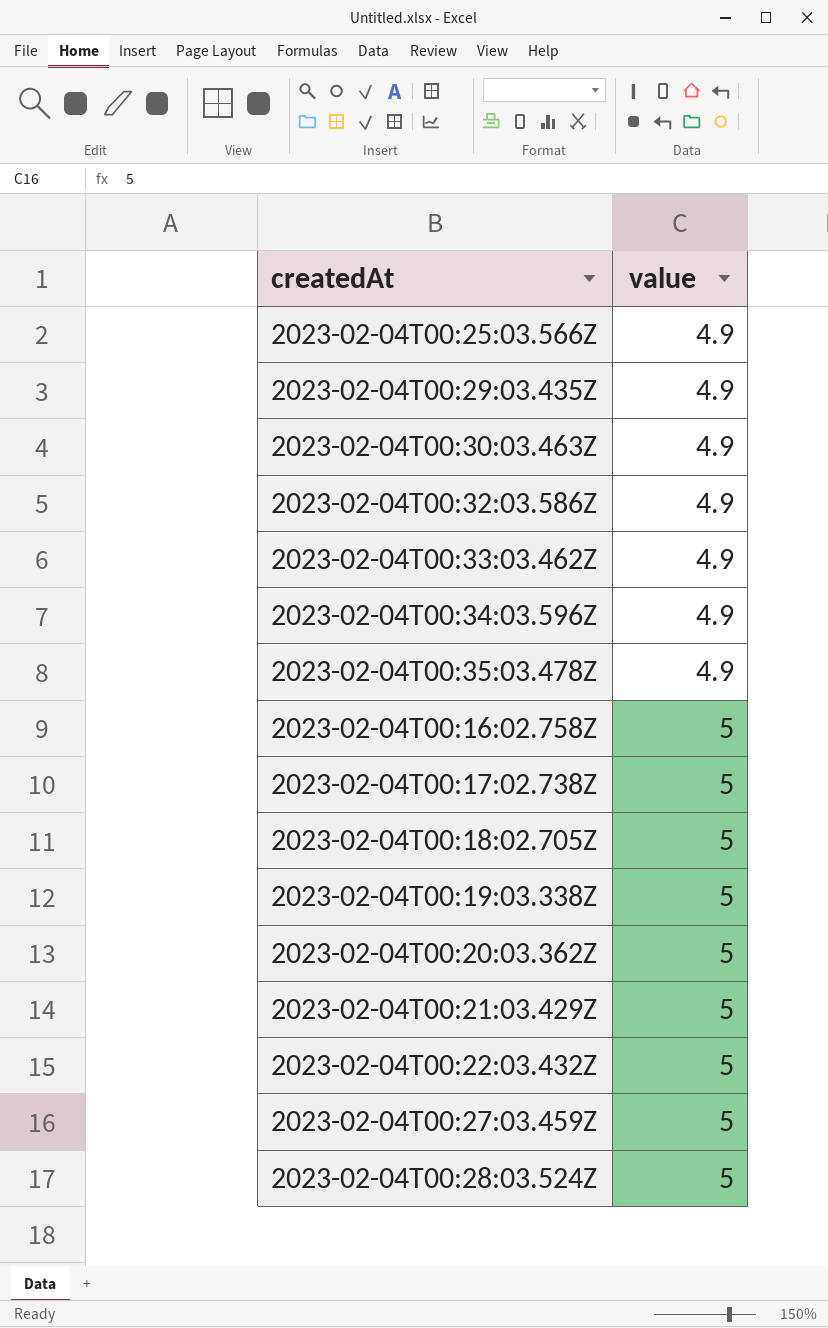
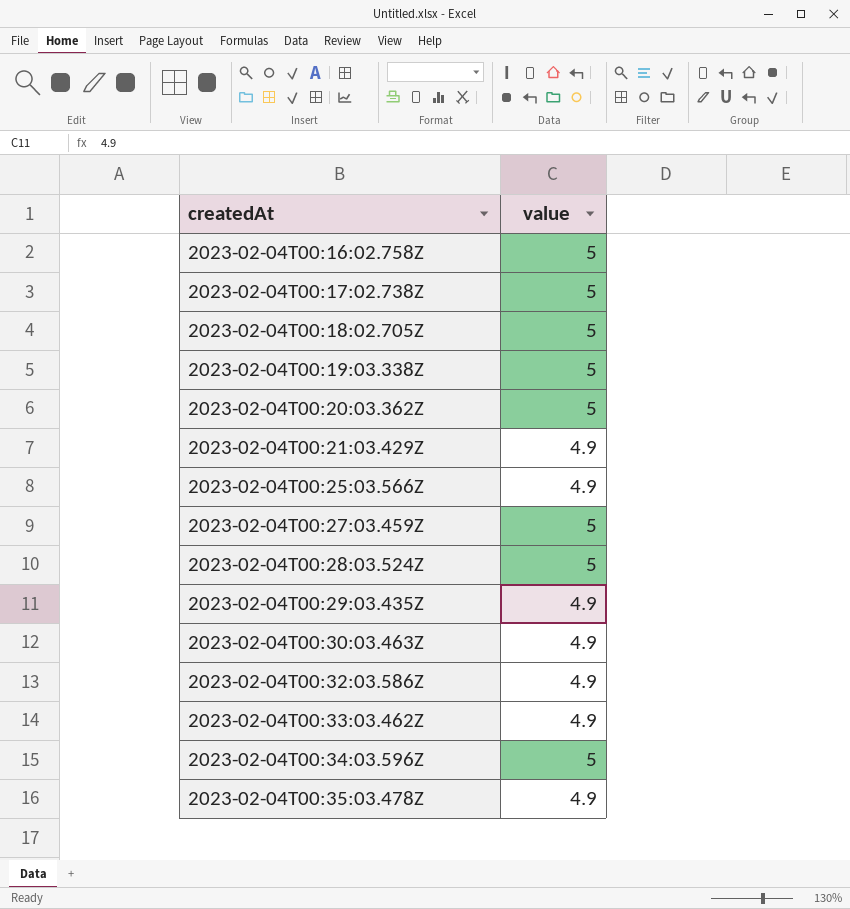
row order: value ascending -> createdAt ascending
row 2023-02-04T00:22:03.432Z: 5 -> none
2023-02-04T00:21:03.429Z | value: 5 -> 4.9
2023-02-04T00:34:03.596Z | value: 4.9 -> 5

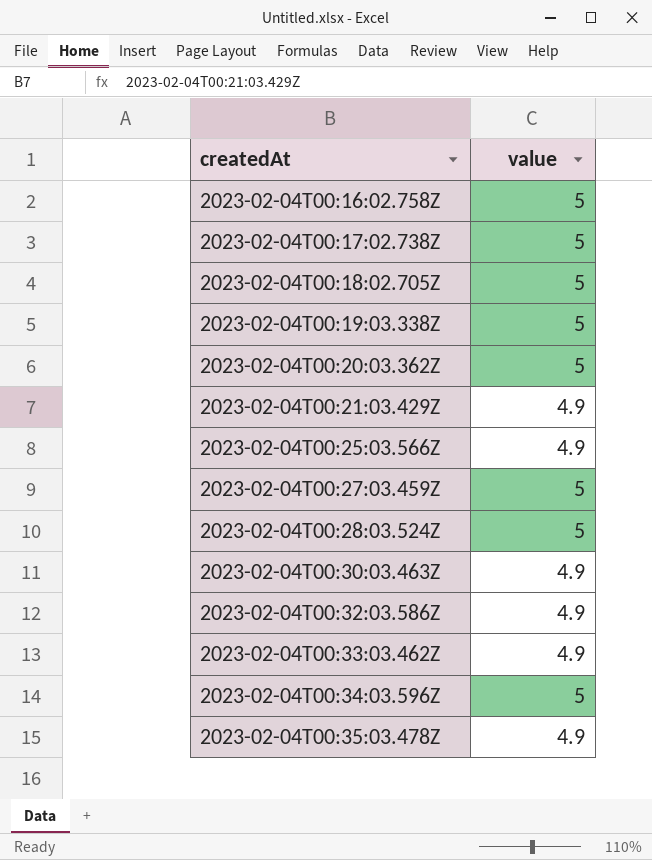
row 2023-02-04T00:29:03.435Z: 4.9 -> none

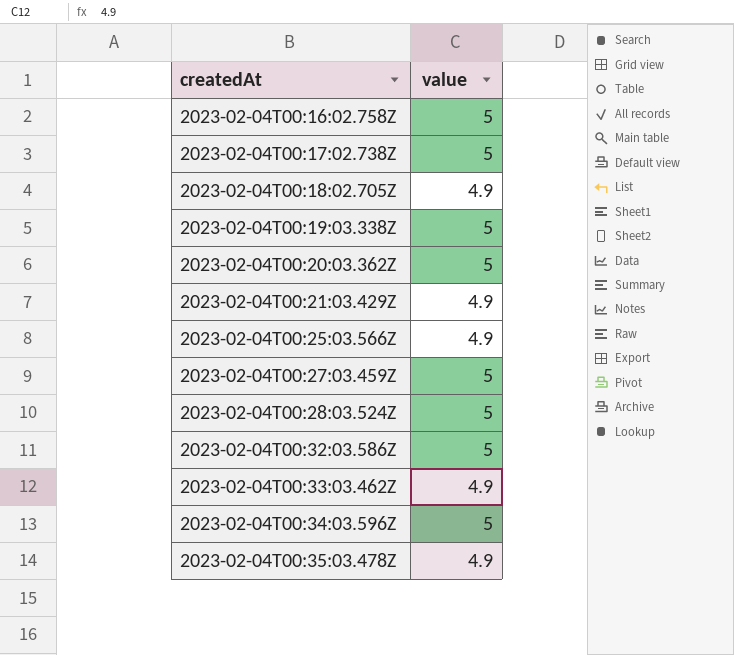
row 2023-02-04T00:30:03.463Z: 4.9 -> none
2023-02-04T00:18:02.705Z | value: 5 -> 4.9
2023-02-04T00:32:03.586Z | value: 4.9 -> 5

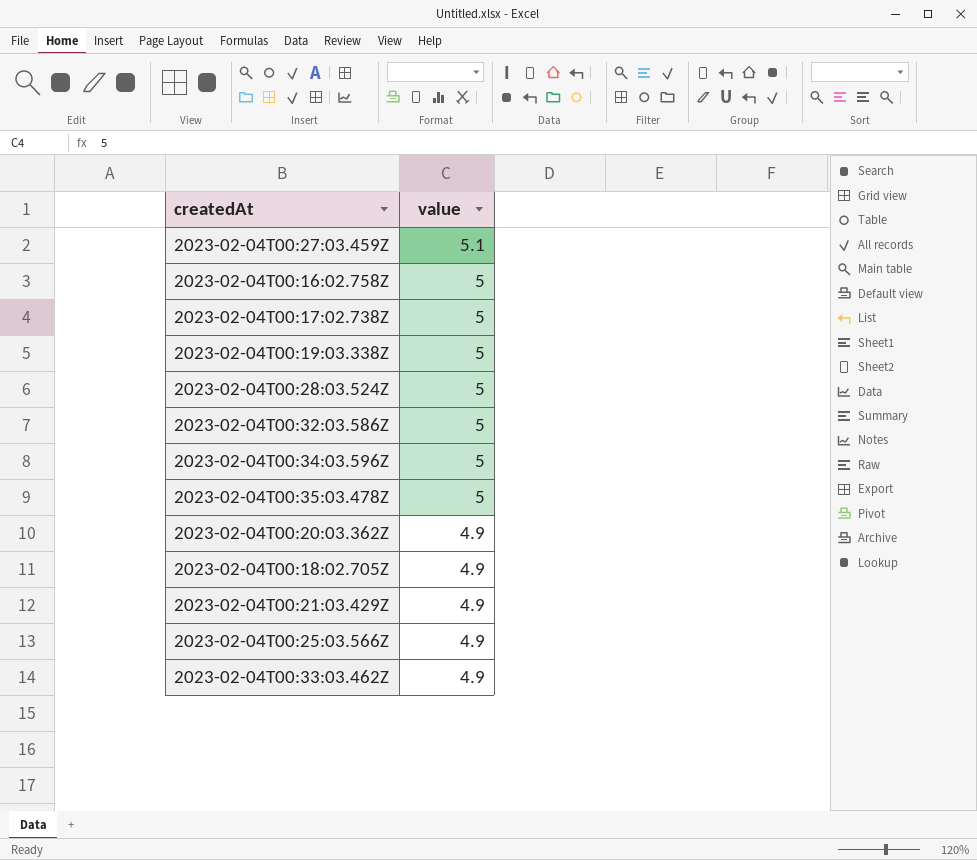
row order: createdAt ascending -> value descending
2023-02-04T00:27:03.459Z | value: 5 -> 5.1
2023-02-04T00:35:03.478Z | value: 4.9 -> 5
2023-02-04T00:20:03.362Z | value: 5 -> 4.9

